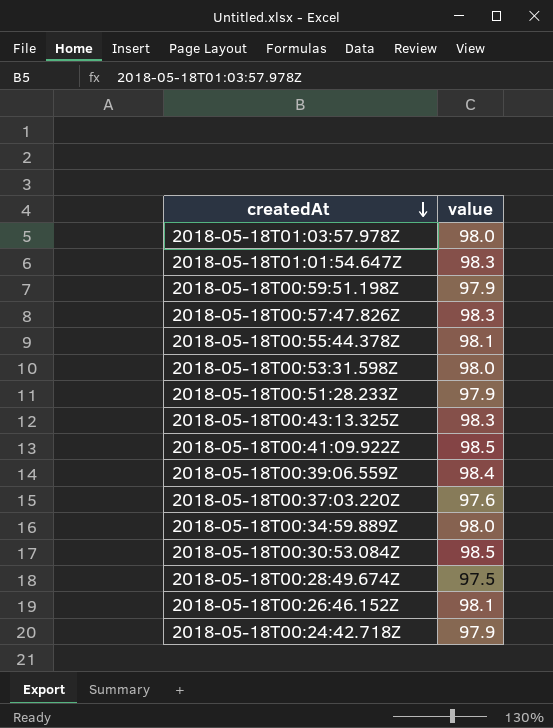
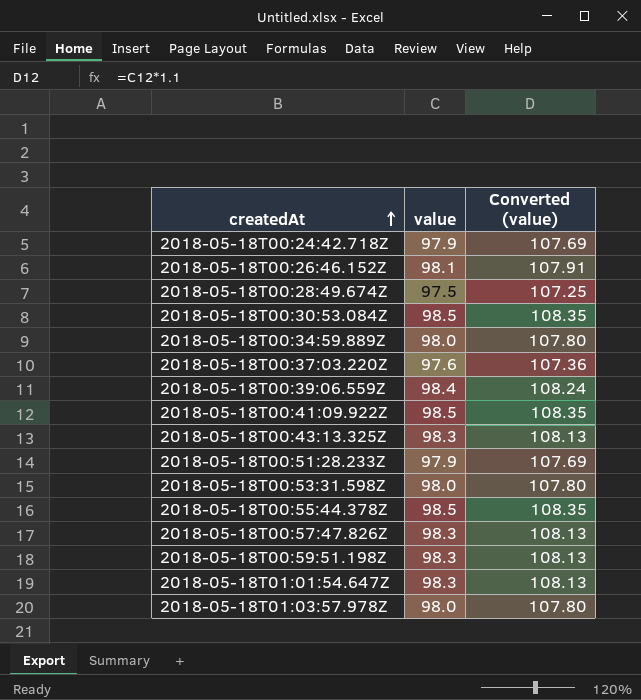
row order: createdAt descending -> createdAt ascending
column Converted (value) | formula: none -> [value] * 1.1
2018-05-18T00:55:44.378Z | value: 98.1 -> 98.5
2018-05-18T00:59:51.198Z | value: 97.9 -> 98.3

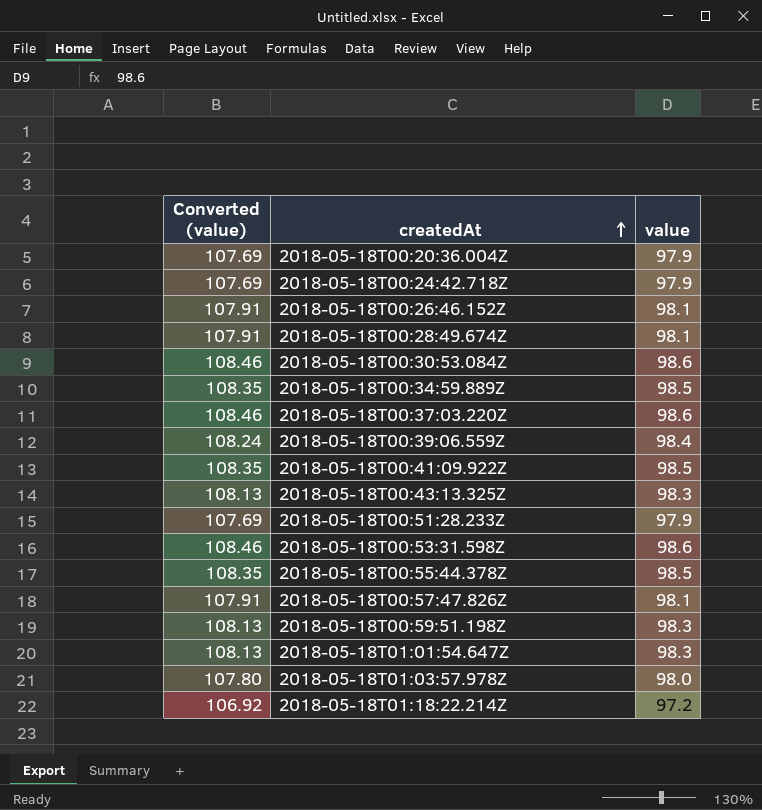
column Converted (value) | position: 3 -> 1
row 2018-05-18T00:20:36.004Z: none -> 107.69 | 97.9
2018-05-18T00:28:49.674Z | Converted (value): 107.25 -> 107.91
2018-05-18T00:28:49.674Z | value: 97.5 -> 98.1
2018-05-18T00:30:53.084Z | Converted (value): 108.35 -> 108.46
2018-05-18T00:30:53.084Z | value: 98.5 -> 98.6
2018-05-18T00:34:59.889Z | Converted (value): 107.80 -> 108.35
2018-05-18T00:34:59.889Z | value: 98.0 -> 98.5
2018-05-18T00:37:03.220Z | Converted (value): 107.36 -> 108.46
2018-05-18T00:37:03.220Z | value: 97.6 -> 98.6
2018-05-18T00:53:31.598Z | Converted (value): 107.80 -> 108.46
2018-05-18T00:53:31.598Z | value: 98.0 -> 98.6
2018-05-18T00:57:47.826Z | Converted (value): 108.13 -> 107.91
2018-05-18T00:57:47.826Z | value: 98.3 -> 98.1
row 2018-05-18T01:18:22.214Z: none -> 106.92 | 97.2

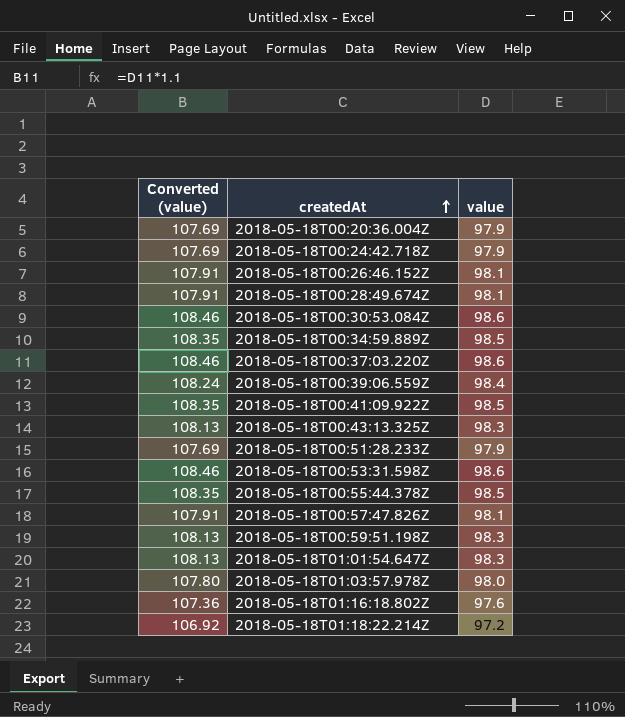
row 2018-05-18T01:16:18.802Z: none -> 107.36 | 97.6

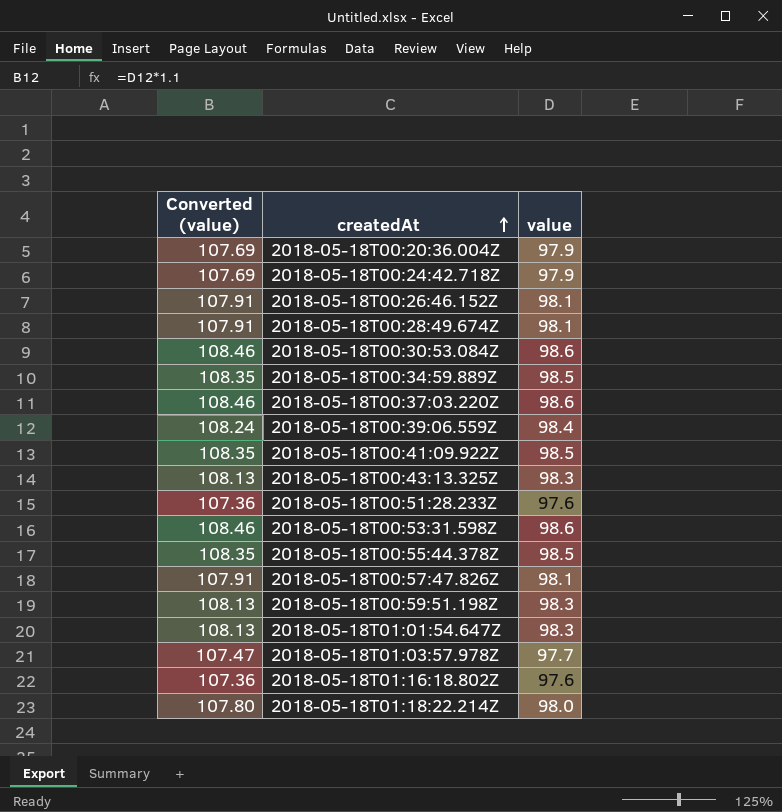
2018-05-18T00:51:28.233Z | Converted (value): 107.69 -> 107.36
2018-05-18T00:51:28.233Z | value: 97.9 -> 97.6
2018-05-18T01:03:57.978Z | Converted (value): 107.80 -> 107.47
2018-05-18T01:03:57.978Z | value: 98.0 -> 97.7
2018-05-18T01:18:22.214Z | Converted (value): 106.92 -> 107.80
2018-05-18T01:18:22.214Z | value: 97.2 -> 98.0

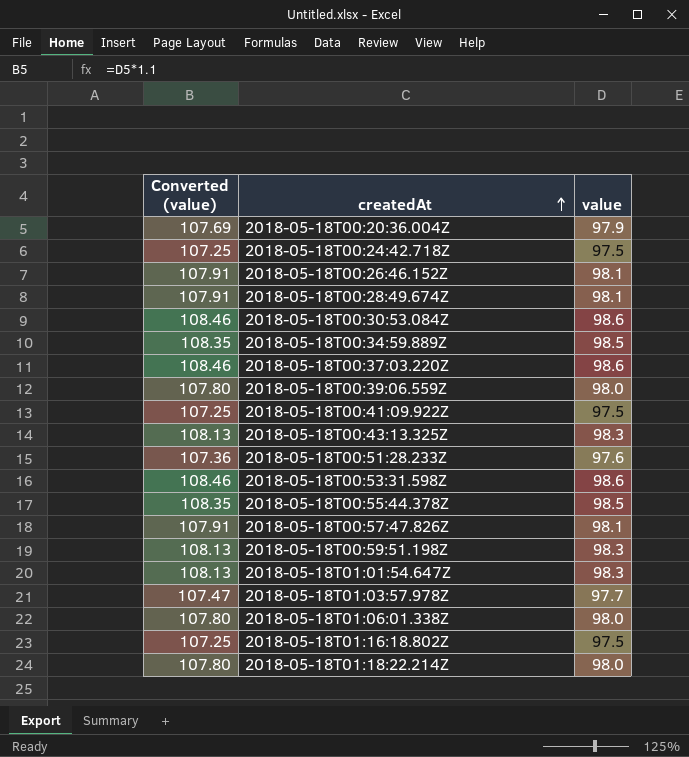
2018-05-18T00:24:42.718Z | Converted (value): 107.69 -> 107.25
2018-05-18T00:24:42.718Z | value: 97.9 -> 97.5
2018-05-18T00:39:06.559Z | Converted (value): 108.24 -> 107.80
2018-05-18T00:39:06.559Z | value: 98.4 -> 98.0
2018-05-18T00:41:09.922Z | Converted (value): 108.35 -> 107.25
2018-05-18T00:41:09.922Z | value: 98.5 -> 97.5
row 2018-05-18T01:06:01.338Z: none -> 107.80 | 98.0
2018-05-18T01:16:18.802Z | Converted (value): 107.36 -> 107.25
2018-05-18T01:16:18.802Z | value: 97.6 -> 97.5

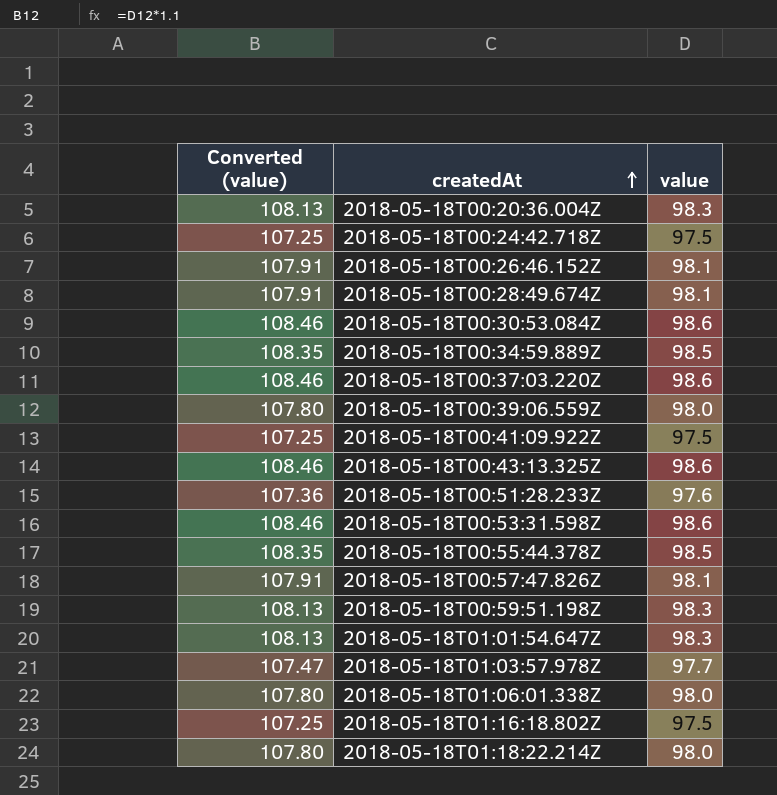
2018-05-18T00:20:36.004Z | Converted (value): 107.69 -> 108.13
2018-05-18T00:20:36.004Z | value: 97.9 -> 98.3
2018-05-18T00:43:13.325Z | Converted (value): 108.13 -> 108.46
2018-05-18T00:43:13.325Z | value: 98.3 -> 98.6

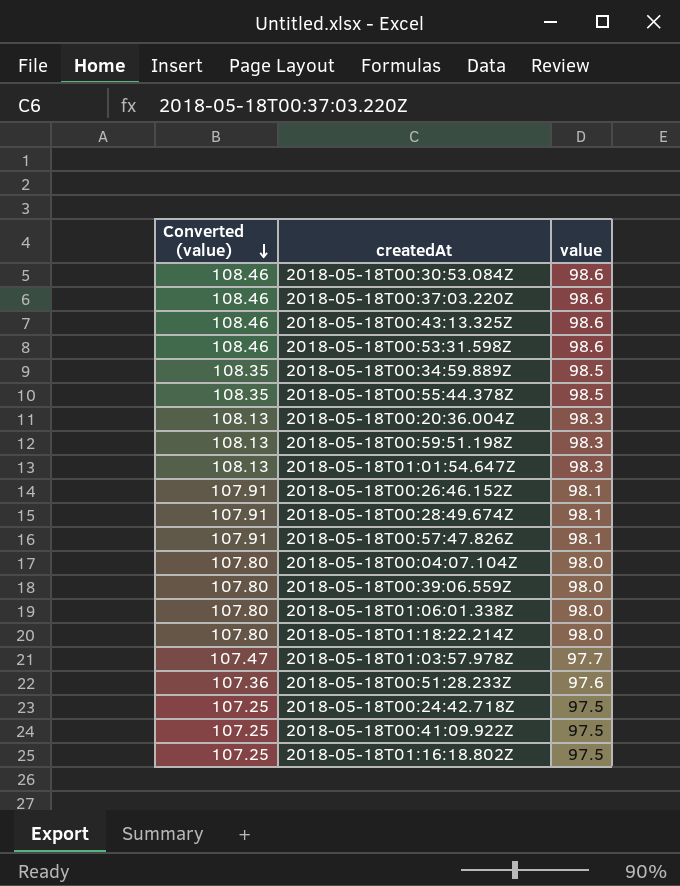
row order: createdAt ascending -> Converted (value) descending
row 2018-05-18T00:04:07.104Z: none -> 107.80 | 98.0

